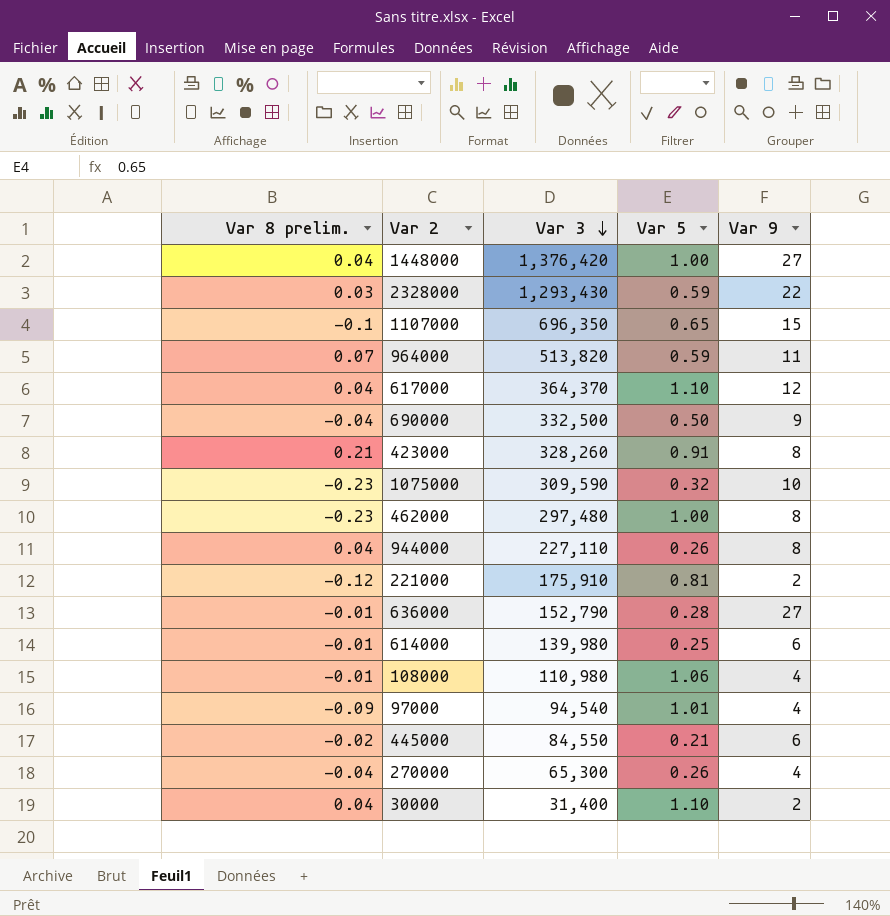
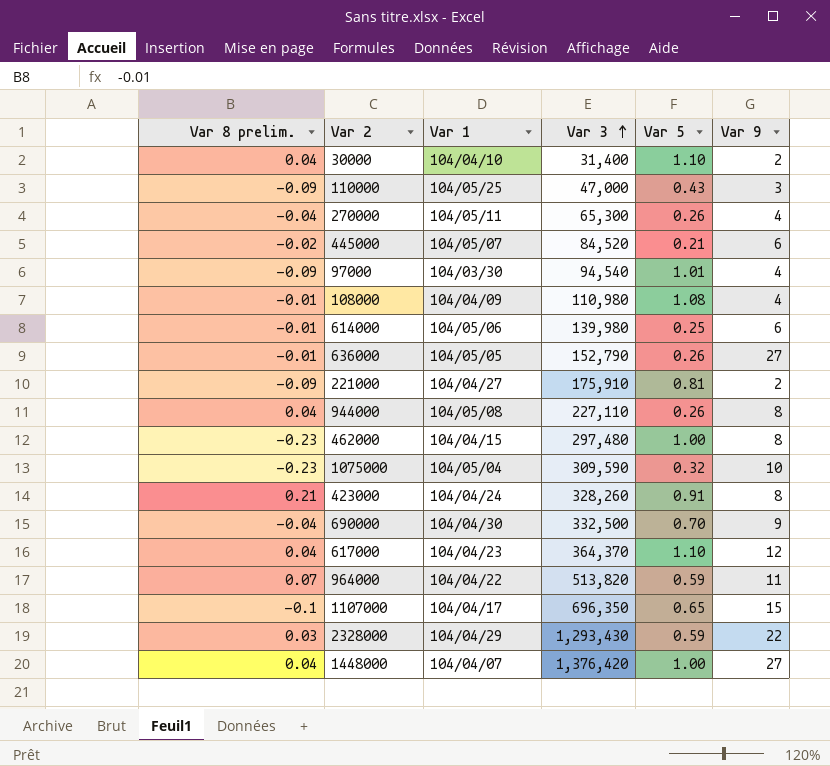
row order: Var 3 descending -> Var 3 ascending
column Var 1 | position: none -> 3
row 110000: none -> -0.09 | 104/05/25 | 47,000 | 0.43 | 3
445000 | Var 3: 84,550 -> 84,520
108000 | Var 5: 1.06 -> 1.08
636000 | Var 5: 0.28 -> 0.26
221000 | Var 8 prelim.: -0.12 -> -0.09
690000 | Var 5: 0.50 -> 0.70

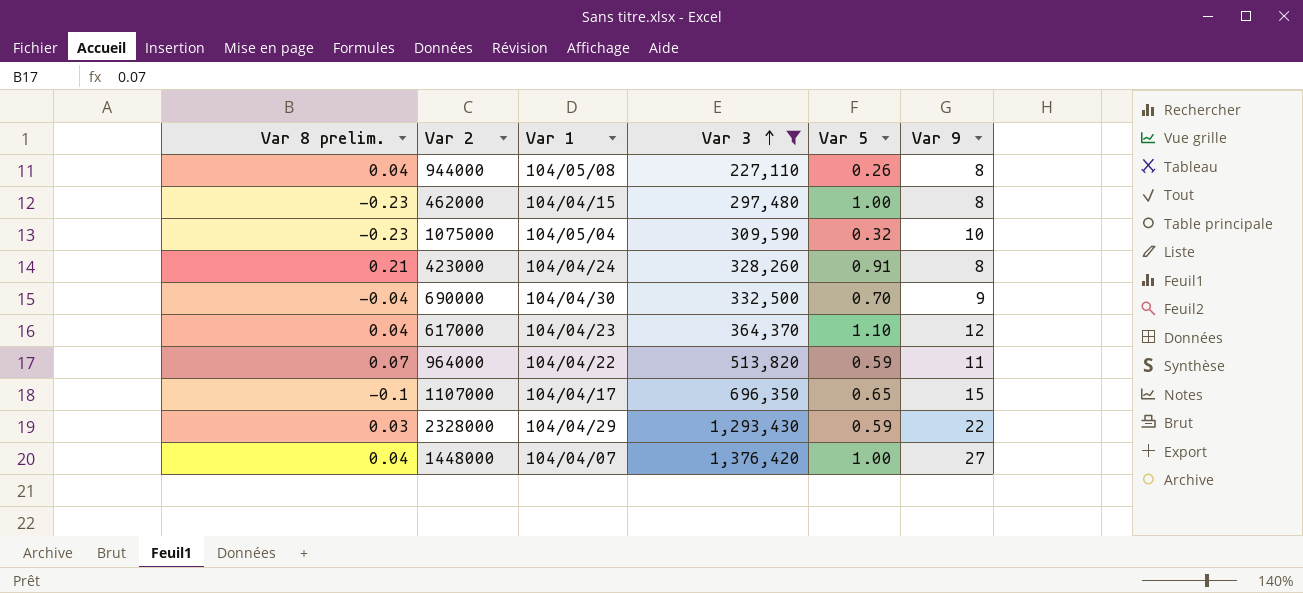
filter: none -> Var 3 >= 227,110

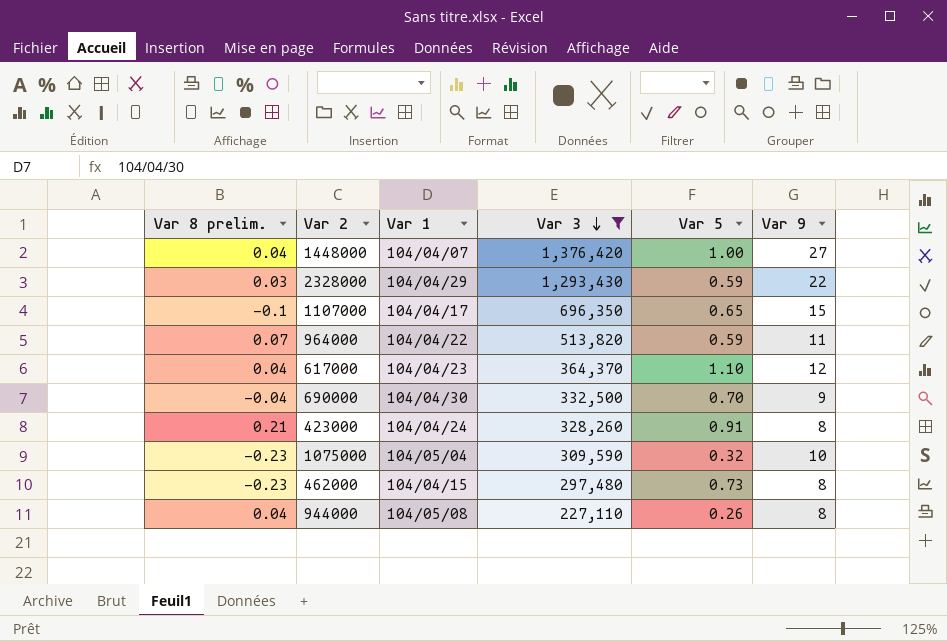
row order: Var 3 ascending -> Var 3 descending
462000 | Var 5: 1.00 -> 0.73

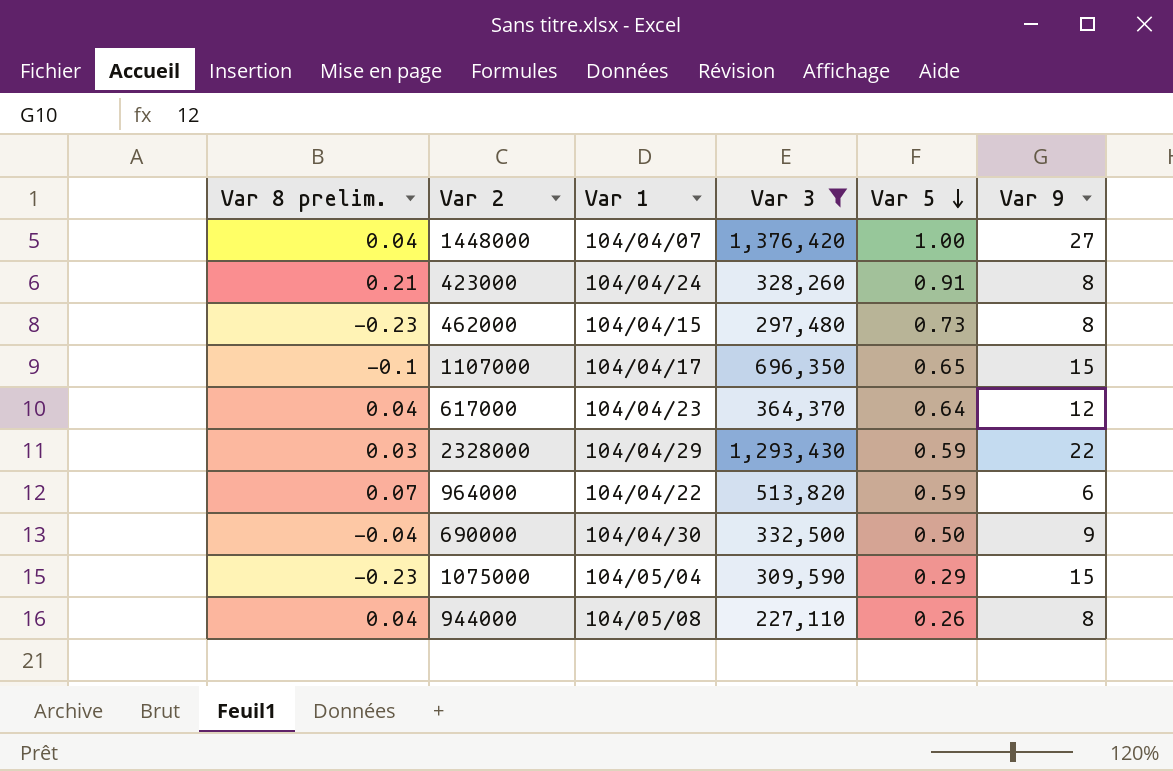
row order: Var 3 descending -> Var 5 descending
617000 | Var 5: 1.10 -> 0.64
964000 | Var 9: 11 -> 6
690000 | Var 5: 0.70 -> 0.50
1075000 | Var 5: 0.32 -> 0.29
1075000 | Var 9: 10 -> 15

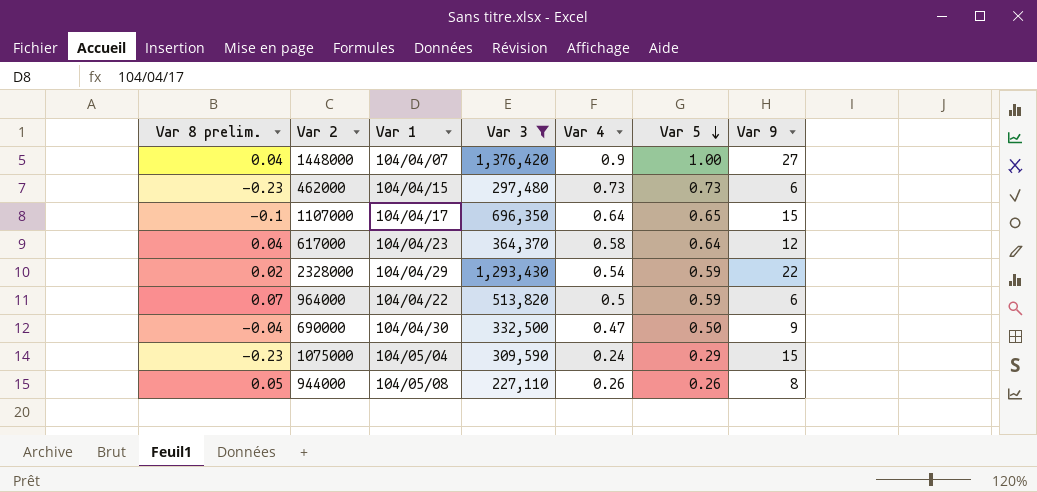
column Var 4 | position: none -> 5
row 423000: 0.21 | 104/04/24 | 328,260 | 0.91 | 8 -> none
462000 | Var 9: 8 -> 6
2328000 | Var 8 prelim.: 0.03 -> 0.02
944000 | Var 8 prelim.: 0.04 -> 0.05

